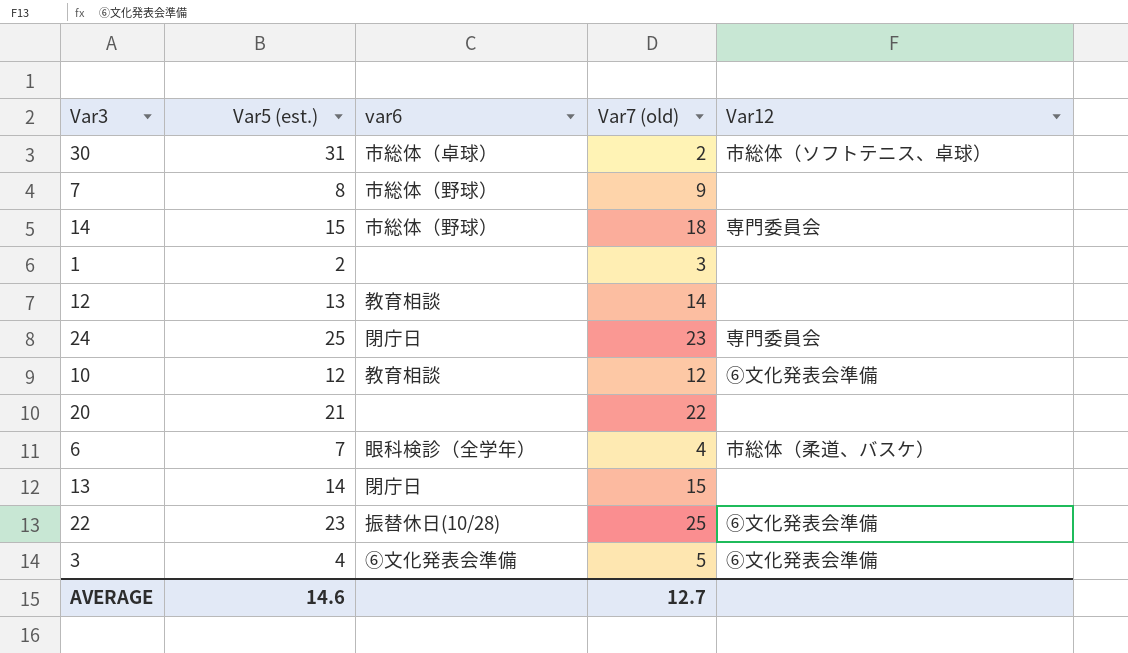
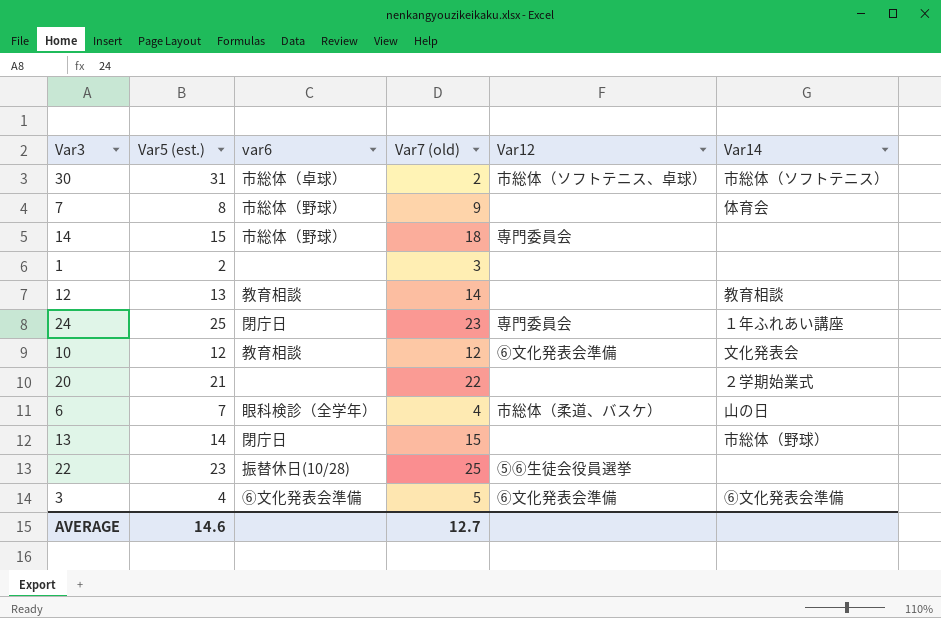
column Var14 | position: none -> 6
22 | Var12: ⑥文化発表会準備 -> ⑤⑥生徒会役員選挙

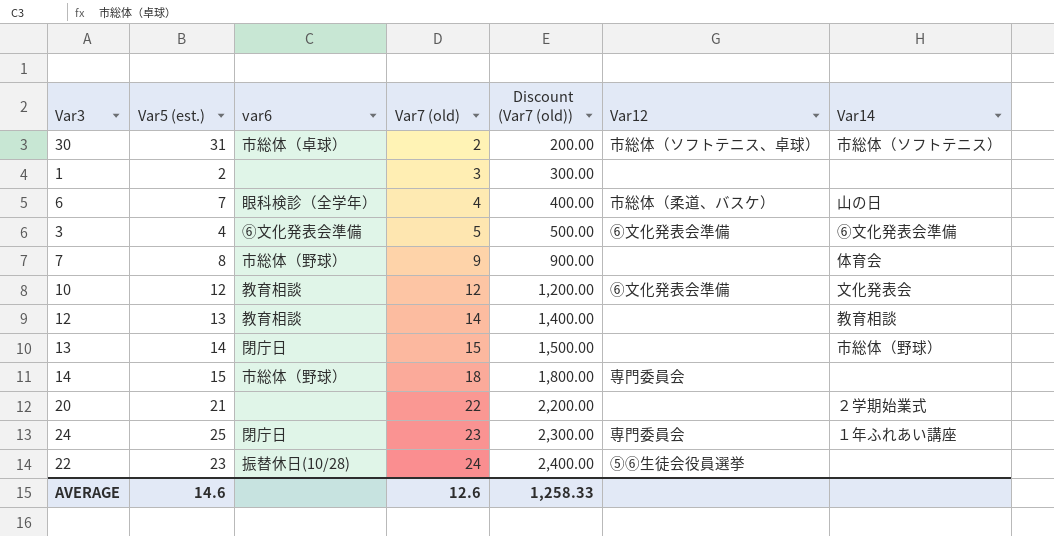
row order: none -> Var7 (old) ascending
column Discount (Var7 (old)) | formula: none -> [Var7 (old)] * 100
22 | Var7 (old): 25 -> 24
AVERAGE | Var7 (old): 12.7 -> 12.6

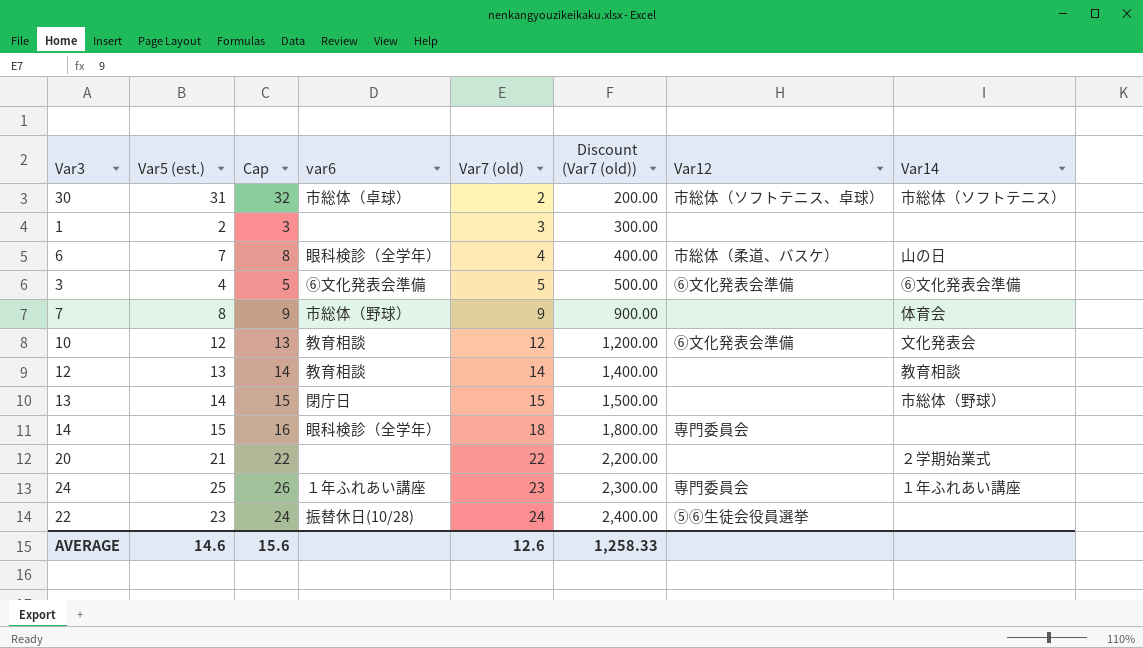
column Cap | formula: none -> [Var5 (est.)] + 1
14 | var6: 市総体（野球） -> 眼科検診（全学年）
24 | var6: 閉庁日 -> １年ふれあい講座

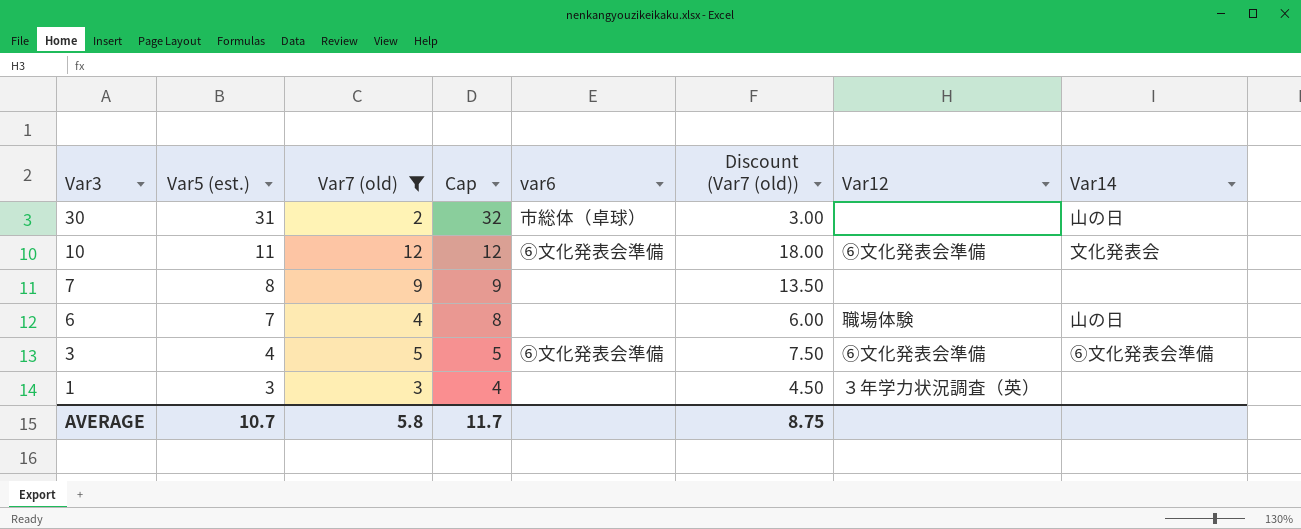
filter: none -> Var7 (old) <= 12
row order: Var7 (old) ascending -> Var3 descending
column Var7 (old) | position: 5 -> 3
column Discount (Var7 (old)) | formula: [Var7 (old)] * 100 -> [Var7 (old)] * 1.5
30 | Var12: 市総体（ソフトテニス、卓球） -> none
30 | Var14: 市総体（ソフトテニス） -> 山の日
10 | Var5 (est.): 12 -> 11
10 | Cap: 13 -> 12
10 | var6: 教育相談 -> ⑥文化発表会準備
7 | var6: 市総体（野球） -> none
7 | Var14: 体育会 -> none
6 | var6: 眼科検診（全学年） -> none
6 | Var12: 市総体（柔道、バスケ） -> 職場体験
1 | Var5 (est.): 2 -> 3
1 | Cap: 3 -> 4
1 | Var12: none -> ３年学力状況調査（英）
AVERAGE | Var5 (est.): 14.6 -> 10.7
AVERAGE | Var7 (old): 12.6 -> 5.8
AVERAGE | Cap: 15.6 -> 11.7
AVERAGE | Discount (Var7 (old)): 1,258.33 -> 8.75

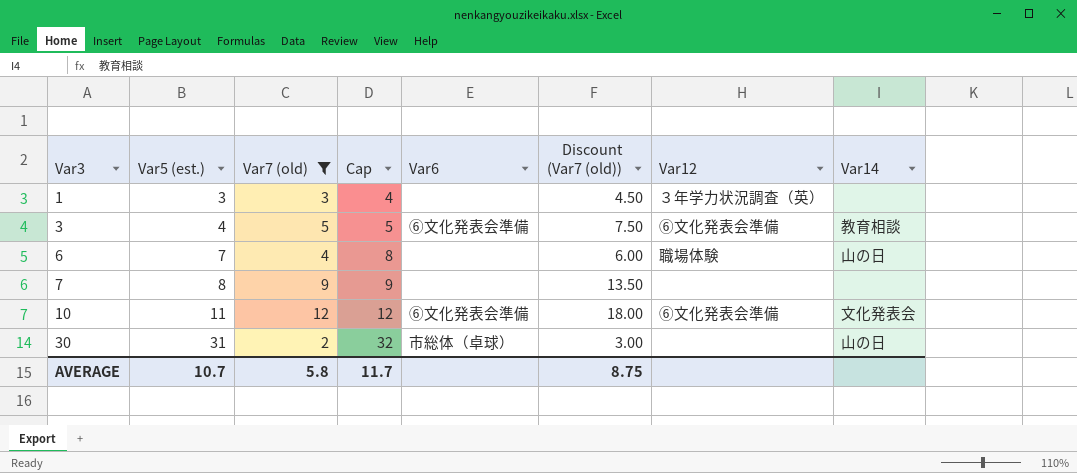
row order: Var3 descending -> Var3 ascending
column name: var6 -> Var6
3 | Var14: ⑥文化発表会準備 -> 教育相談

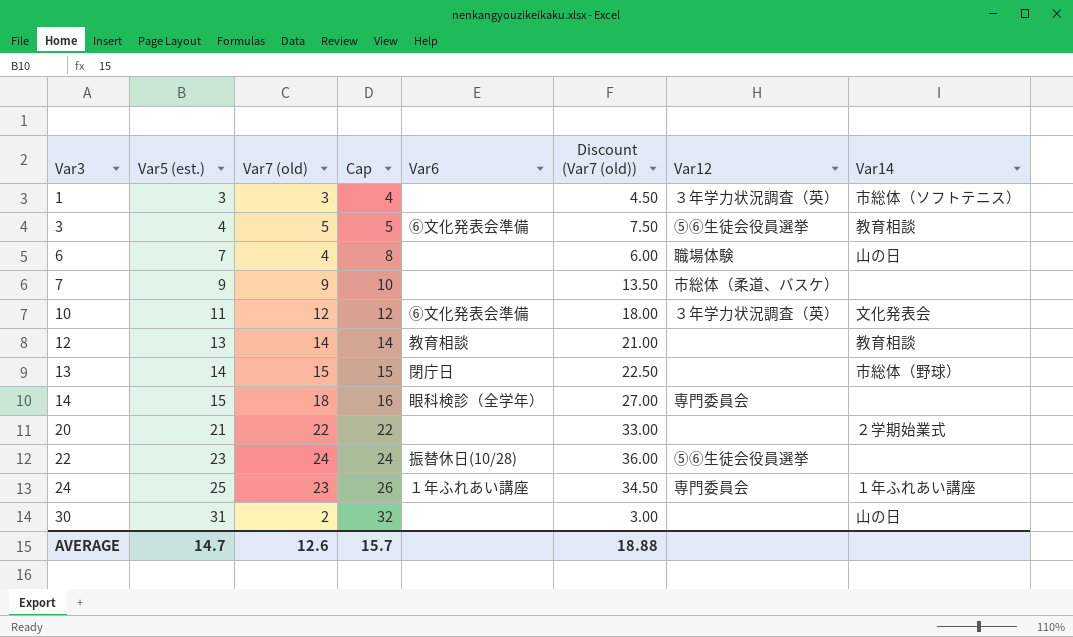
filter: Var7 (old) <= 12 -> none
1 | Var14: none -> 市総体（ソフトテニス）
3 | Var12: ⑥文化発表会準備 -> ⑤⑥生徒会役員選挙
7 | Var5 (est.): 8 -> 9
7 | Cap: 9 -> 10
7 | Var12: none -> 市総体（柔道、バスケ）
10 | Var12: ⑥文化発表会準備 -> ３年学力状況調査（英）
30 | Var6: 市総体（卓球） -> none
AVERAGE | Var5 (est.): 10.7 -> 14.7
AVERAGE | Var7 (old): 5.8 -> 12.6
AVERAGE | Cap: 11.7 -> 15.7
AVERAGE | Discount (Var7 (old)): 8.75 -> 18.88

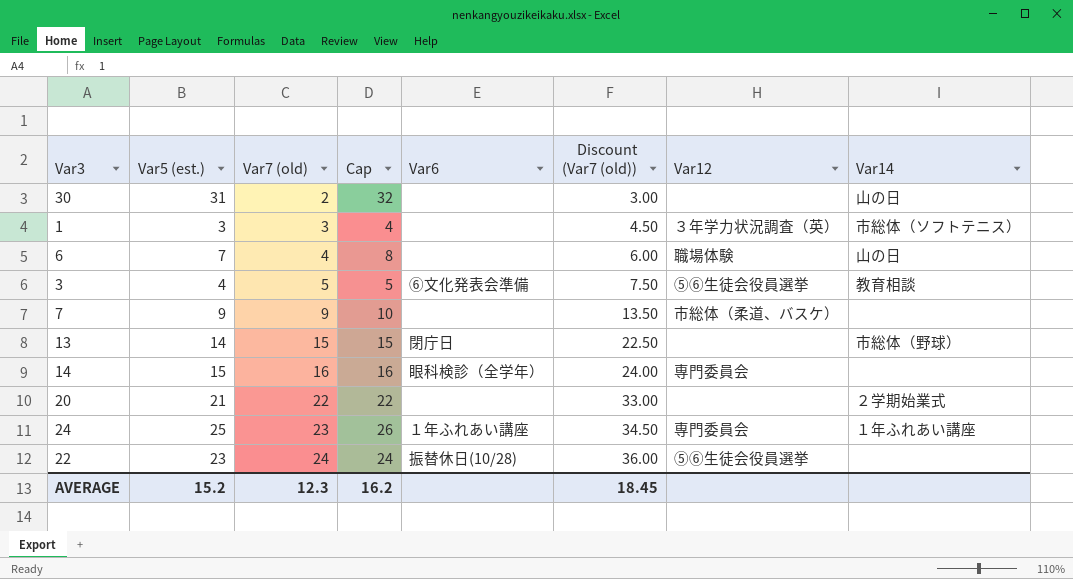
row order: Var3 ascending -> Var7 (old) ascending
row 10: 11 | 12 | 12 | ⑥文化発表会準備 | 18.00 | ３年学力状況調査（英） | 文化発表会 -> none
row 12: 13 | 14 | 14 | 教育相談 | 21.00 | none | 教育相談 -> none
14 | Var7 (old): 18 -> 16
14 | Discount (Var7 (old)): 27.00 -> 24.00
AVERAGE | Var5 (est.): 14.7 -> 15.2
AVERAGE | Var7 (old): 12.6 -> 12.3
AVERAGE | Cap: 15.7 -> 16.2
AVERAGE | Discount (Var7 (old)): 18.88 -> 18.45

